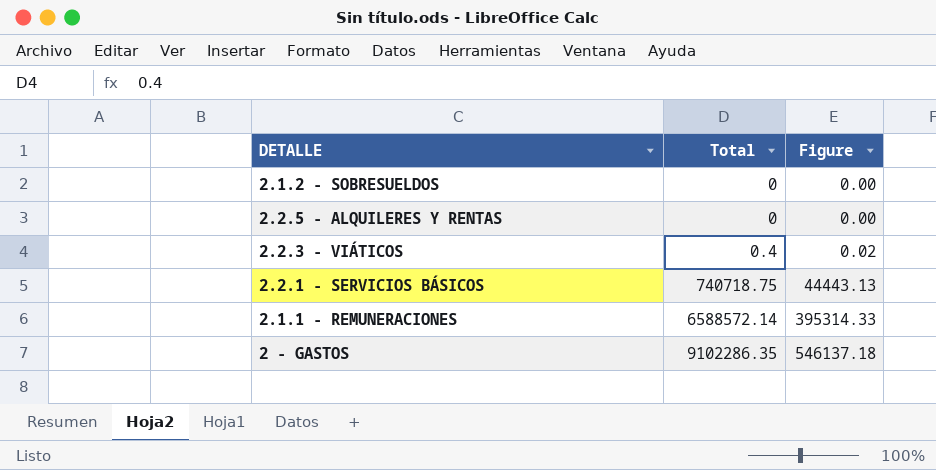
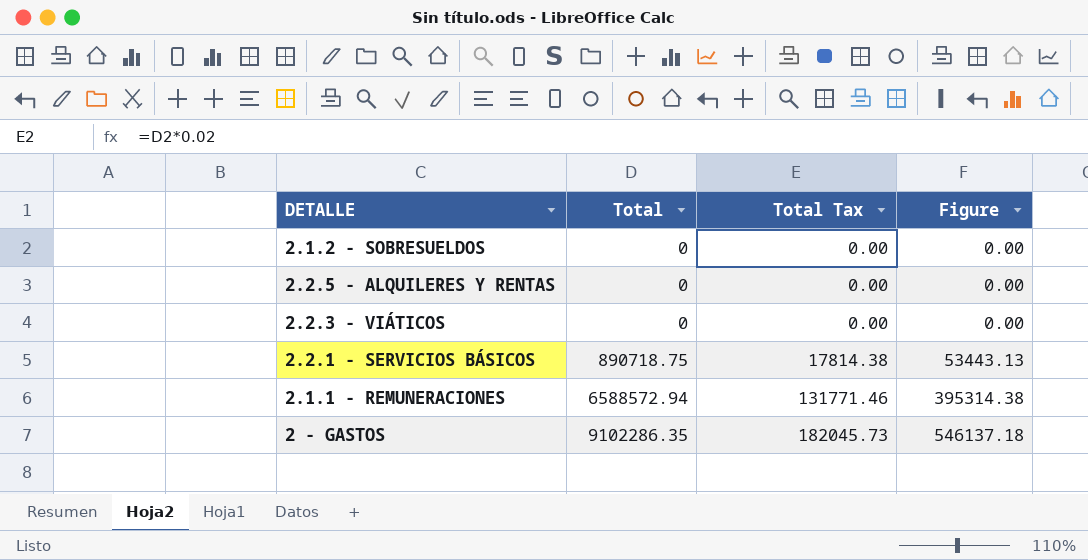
column Total Tax | formula: none -> [Total] * 0.02
2.2.3 - VIÁTICOS | Total: 0.4 -> 0
2.2.3 - VIÁTICOS | Figure: 0.02 -> 0.00
2.2.1 - SERVICIOS BÁSICOS | Total: 740718.75 -> 890718.75
2.2.1 - SERVICIOS BÁSICOS | Figure: 44443.13 -> 53443.13
2.1.1 - REMUNERACIONES | Total: 6588572.14 -> 6588572.94
2.1.1 - REMUNERACIONES | Figure: 395314.33 -> 395314.38

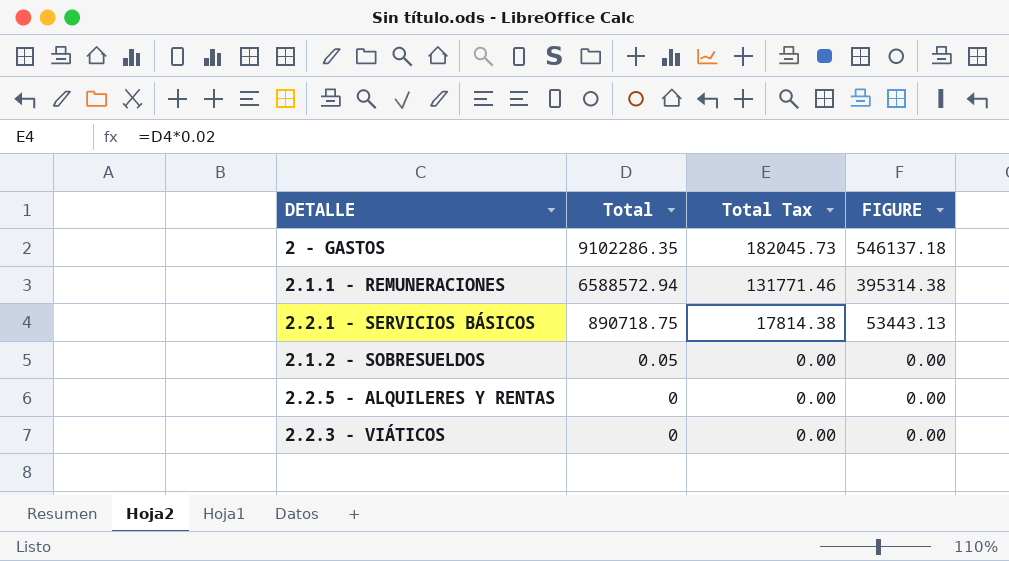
row order: Total ascending -> Total descending
column name: Figure -> FIGURE
2.1.2 - SOBRESUELDOS | Total: 0 -> 0.05

